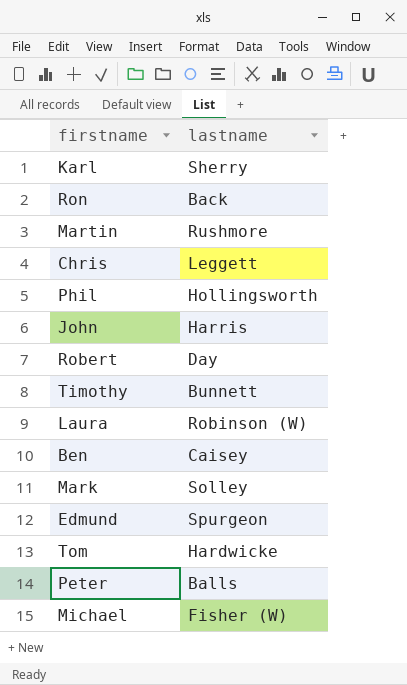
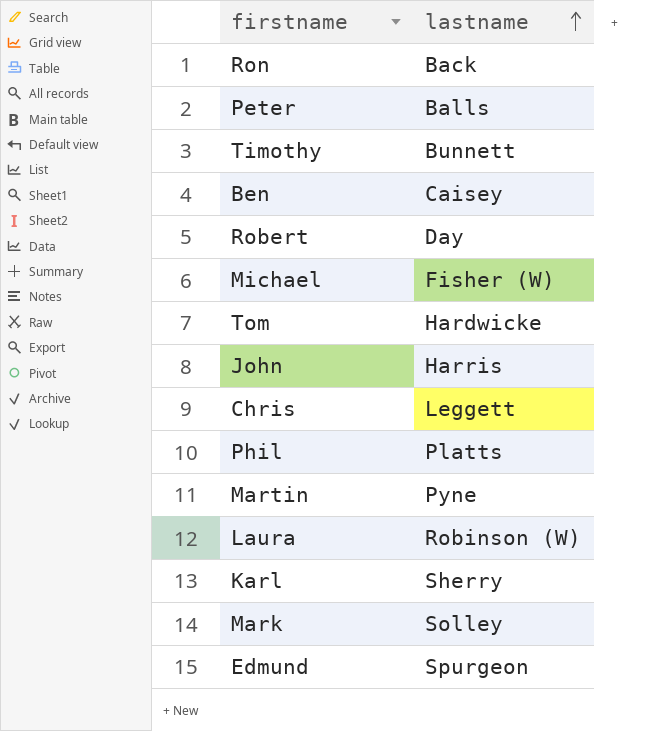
row order: none -> lastname ascending
Phil | lastname: Hollingsworth -> Platts
Martin | lastname: Rushmore -> Pyne

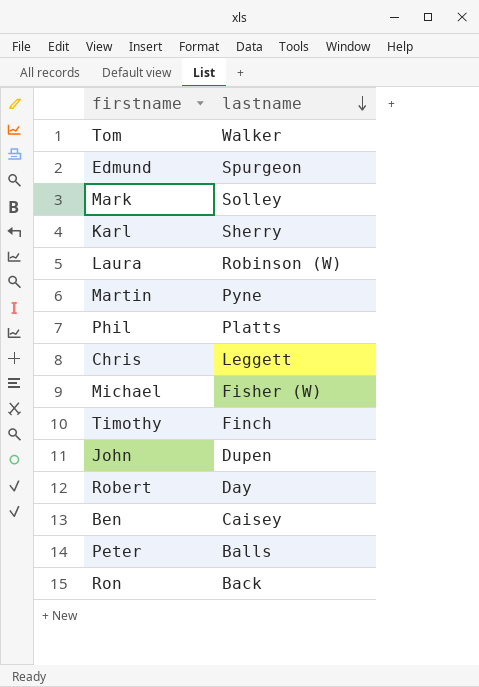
row order: lastname ascending -> lastname descending
Tom | lastname: Hardwicke -> Walker
Timothy | lastname: Bunnett -> Finch
John | lastname: Harris -> Dupen

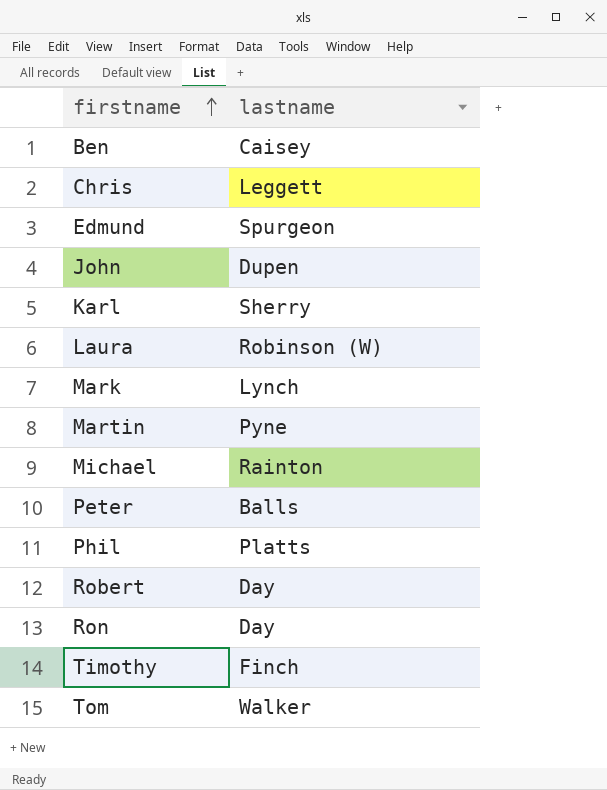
row order: lastname descending -> firstname ascending
Mark | lastname: Solley -> Lynch
Michael | lastname: Fisher (W) -> Rainton
Ron | lastname: Back -> Day

